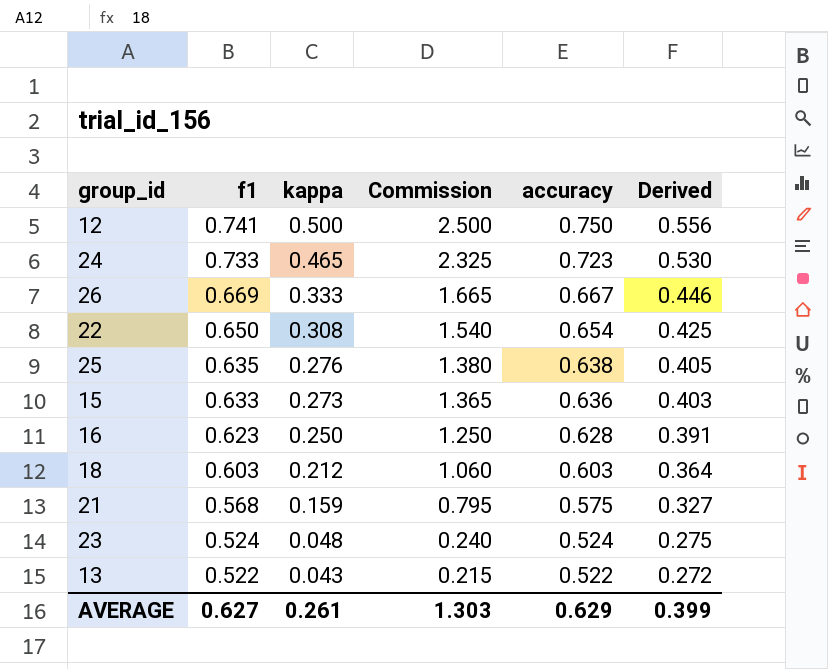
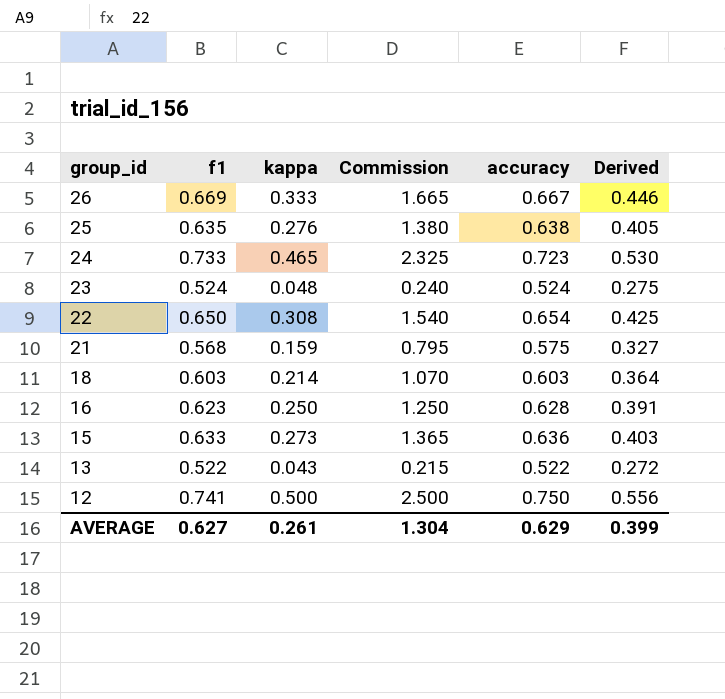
row order: f1 descending -> group_id descending
18 | kappa: 0.212 -> 0.214
18 | Commission: 1.060 -> 1.070
AVERAGE | Commission: 1.303 -> 1.304

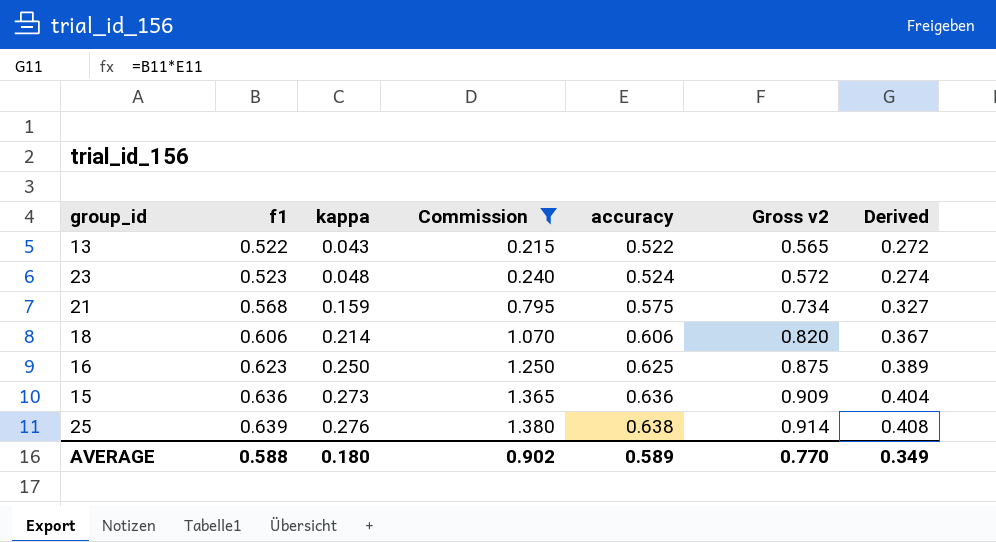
filter: none -> Commission <= 1.380
row order: group_id descending -> f1 ascending
column Gross v2 | formula: none -> [kappa] + [accuracy]
23 | f1: 0.524 -> 0.523
23 | Derived: 0.275 -> 0.274
18 | f1: 0.603 -> 0.606
18 | accuracy: 0.603 -> 0.606
18 | Derived: 0.364 -> 0.367
16 | accuracy: 0.628 -> 0.625
16 | Derived: 0.391 -> 0.389
15 | f1: 0.633 -> 0.636
15 | Derived: 0.403 -> 0.404
25 | f1: 0.635 -> 0.639
25 | Derived: 0.405 -> 0.408
AVERAGE | f1: 0.627 -> 0.588
AVERAGE | kappa: 0.261 -> 0.180
AVERAGE | Commission: 1.304 -> 0.902
AVERAGE | accuracy: 0.629 -> 0.589
AVERAGE | Derived: 0.399 -> 0.349

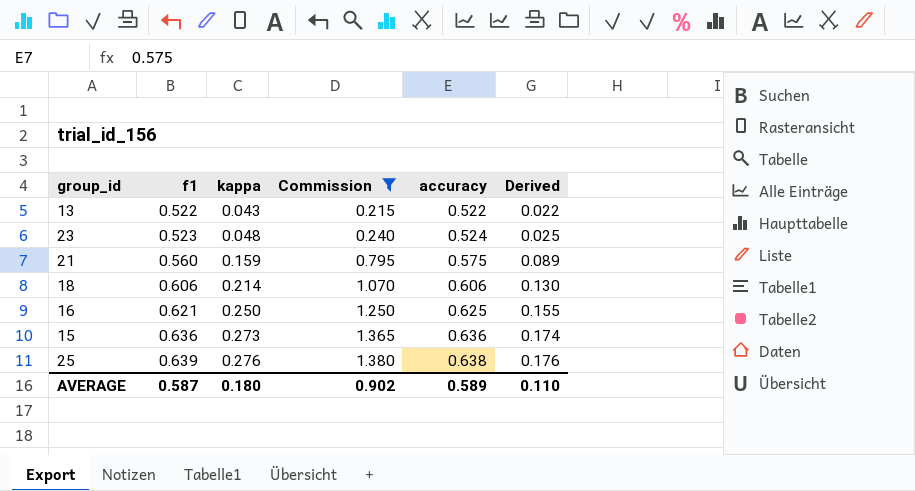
column Gross v2 | formula: [kappa] + [accuracy] -> none
column Derived | formula: [f1] * [accuracy] -> [f1] * [kappa]
21 | f1: 0.568 -> 0.560
16 | f1: 0.623 -> 0.621
AVERAGE | f1: 0.588 -> 0.587
AVERAGE | Derived: 0.349 -> 0.110

